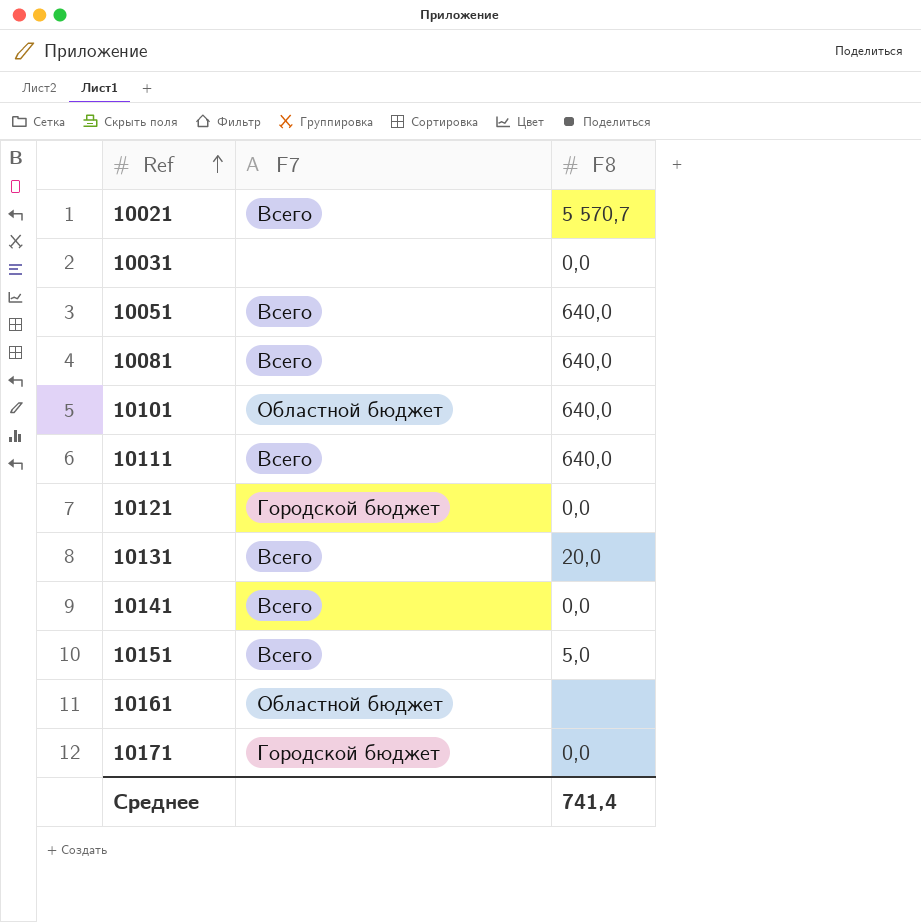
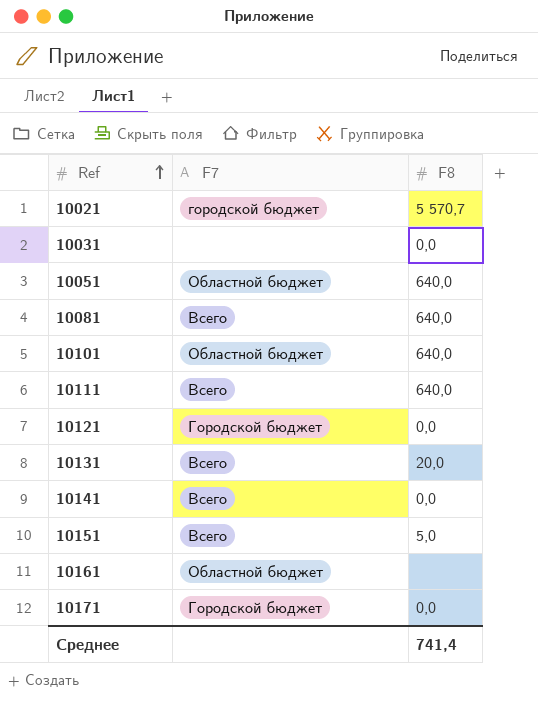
10021 | F7: Всего -> городской бюджет
10051 | F7: Всего -> Областной бюджет

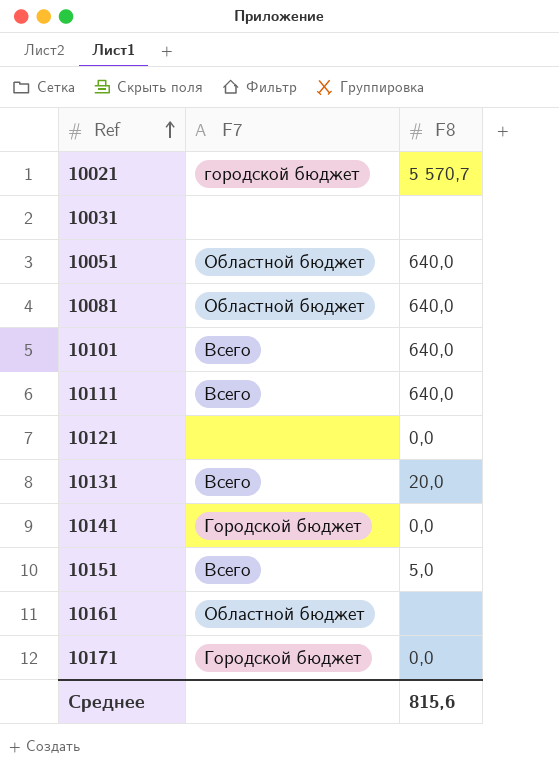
10031 | F8: 0,0 -> none
10081 | F7: Всего -> Областной бюджет
10101 | F7: Областной бюджет -> Всего
10121 | F7: Городской бюджет -> none
10141 | F7: Всего -> Городской бюджет
Среднее | F8: 741,4 -> 815,6

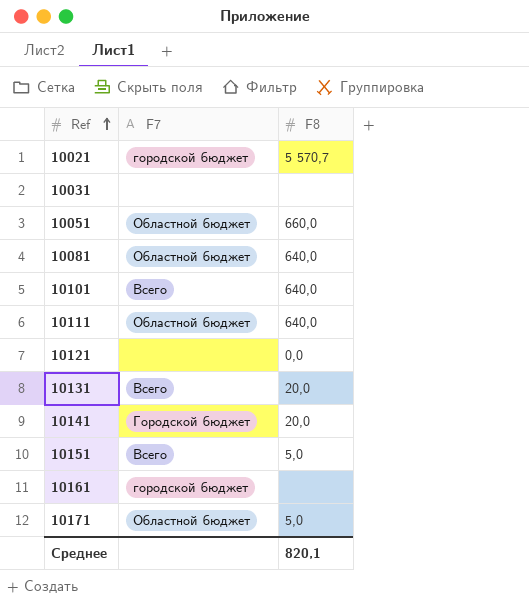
10051 | F8: 640,0 -> 660,0
10111 | F7: Всего -> Областной бюджет
10141 | F8: 0,0 -> 20,0
10161 | F7: Областной бюджет -> городской бюджет
10171 | F7: Городской бюджет -> Областной бюджет
10171 | F8: 0,0 -> 5,0
Среднее | F8: 815,6 -> 820,1

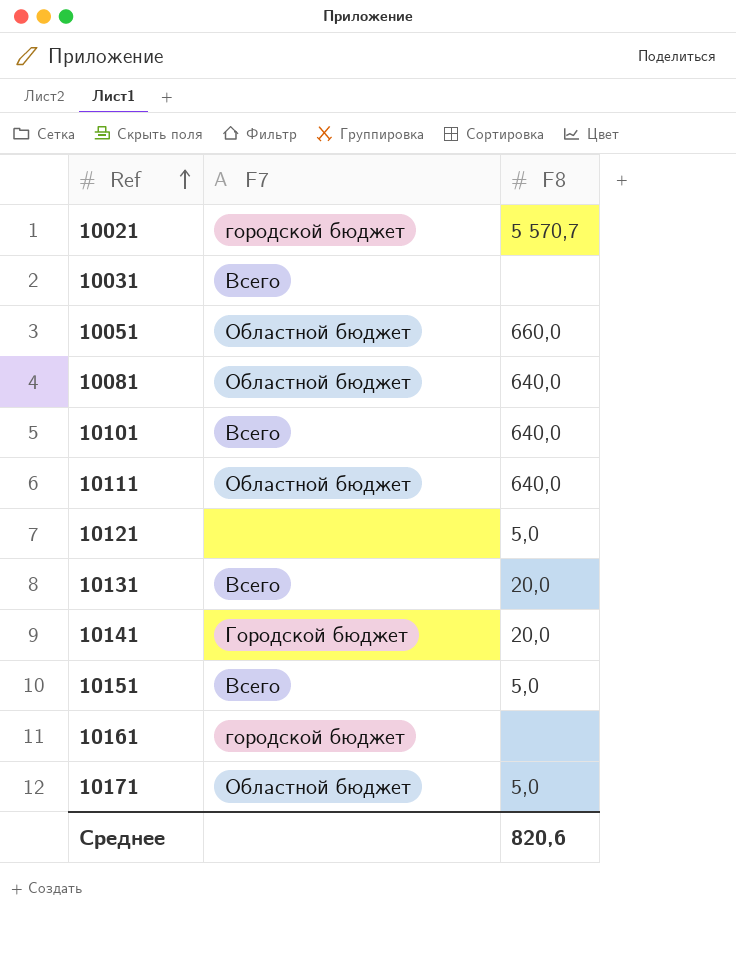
10031 | F7: none -> Всего
10121 | F8: 0,0 -> 5,0
Среднее | F8: 820,1 -> 820,6

